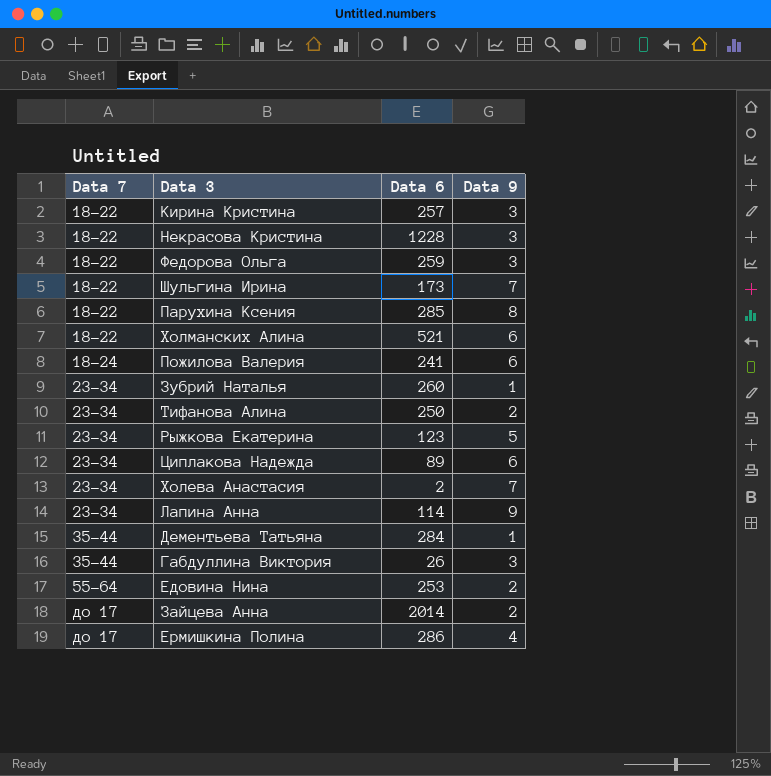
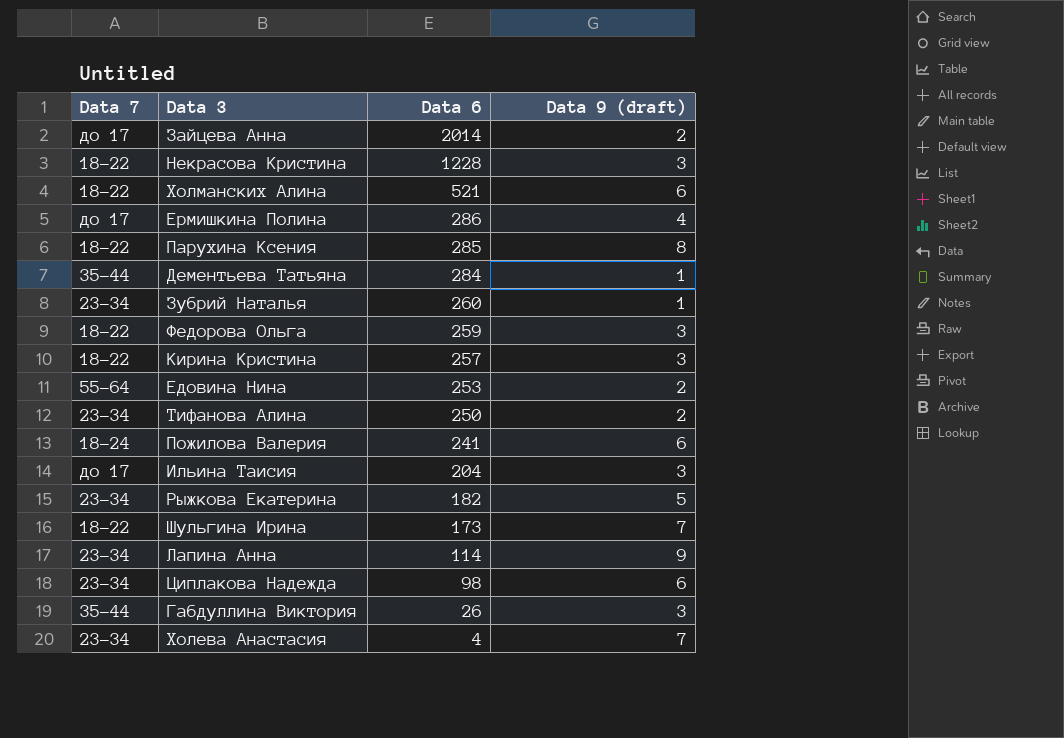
row order: Data 7 ascending -> Data 6 descending
column name: Data 9 -> Data 9 (draft)
row Ильина Таисия: none -> до 17 | 204 | 3
Рыжкова Екатерина | Data 6: 123 -> 182
Циплакова Надежда | Data 6: 89 -> 98
Холева Анастасия | Data 6: 2 -> 4

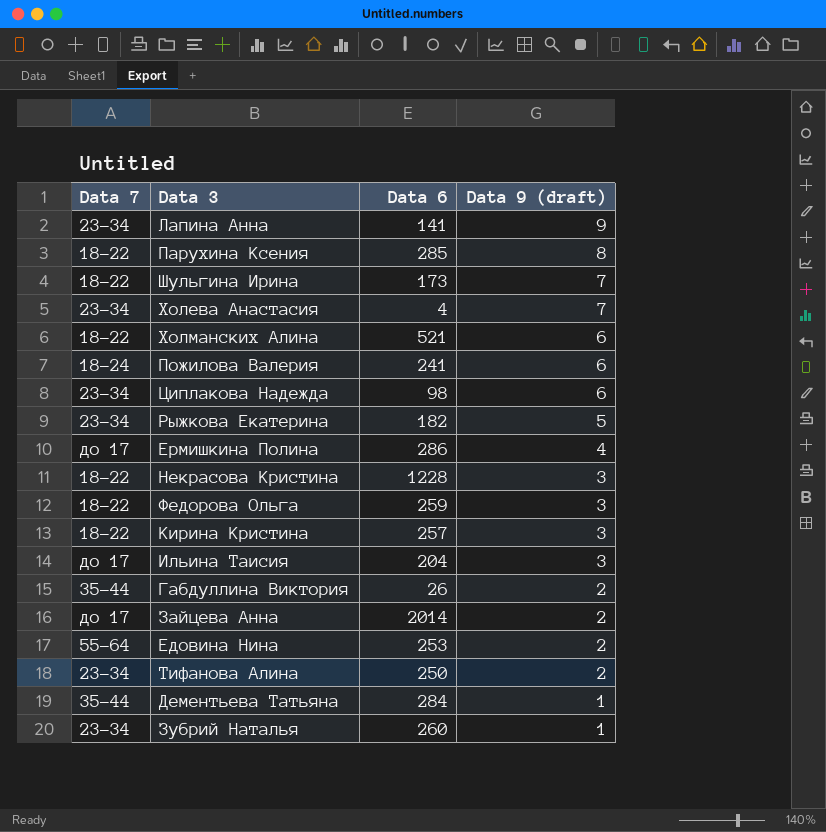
row order: Data 6 descending -> Data 9 (draft) descending
Лапина Анна | Data 6: 114 -> 141
Габдуллина Виктория | Data 9 (draft): 3 -> 2

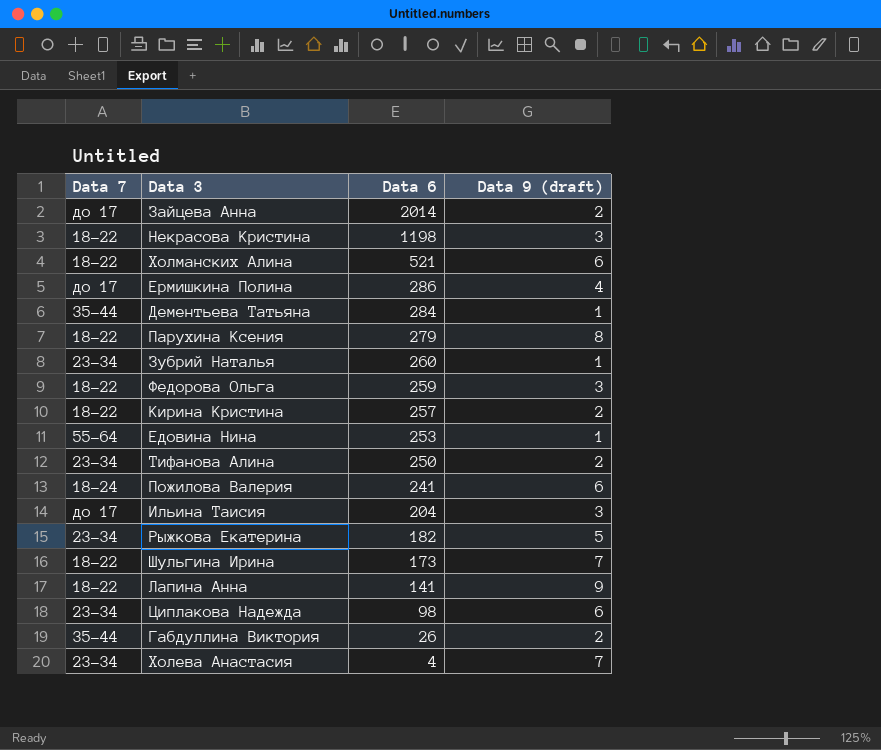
row order: Data 9 (draft) descending -> Data 6 descending
Некрасова Кристина | Data 6: 1228 -> 1198
Парухина Ксения | Data 6: 285 -> 279
Кирина Кристина | Data 9 (draft): 3 -> 2
Едовина Нина | Data 9 (draft): 2 -> 1
Лапина Анна | Data 7: 23-34 -> 18-22

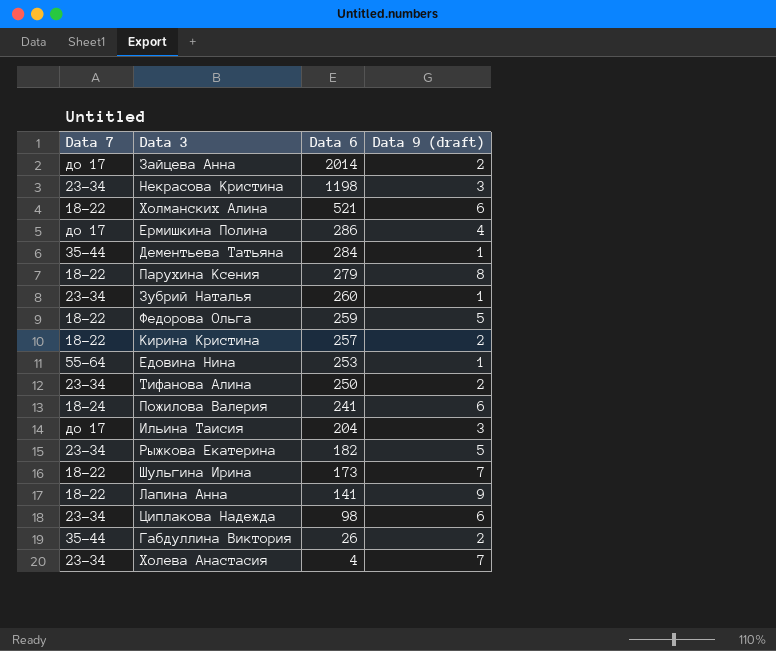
Некрасова Кристина | Data 7: 18-22 -> 23-34
Федорова Ольга | Data 9 (draft): 3 -> 5

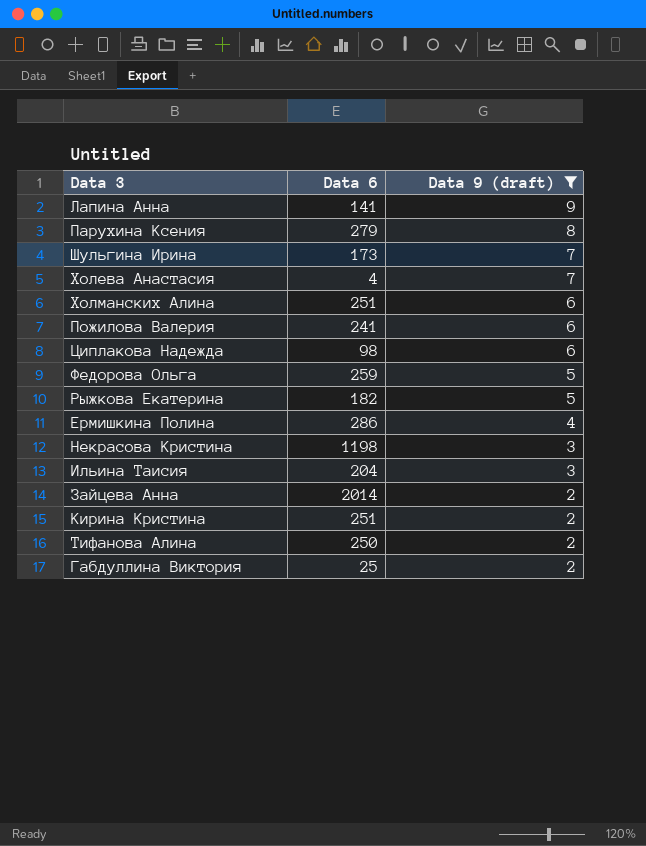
filter: none -> Data 9 (draft) != 1
row order: Data 6 descending -> Data 9 (draft) descending
column Data 7 | position: 1 -> none
Холманских Алина | Data 6: 521 -> 251
Кирина Кристина | Data 6: 257 -> 251
Габдуллина Виктория | Data 6: 26 -> 25

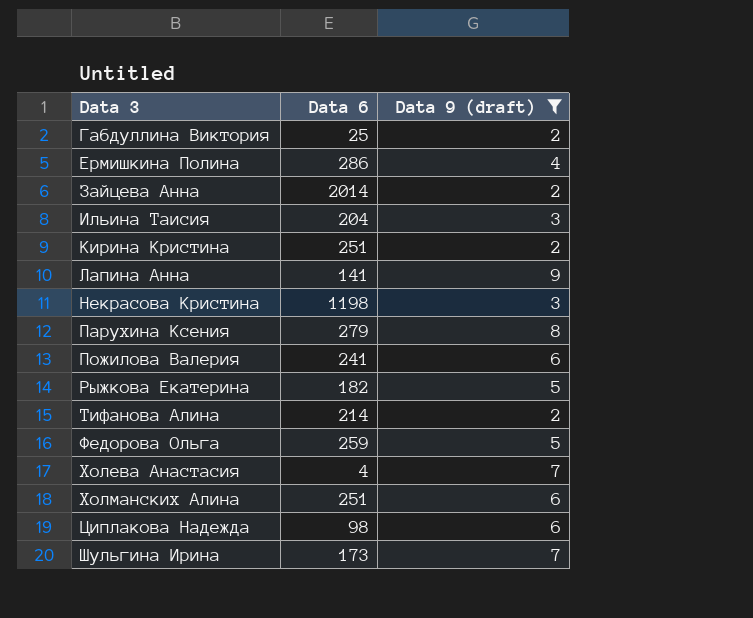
row order: Data 9 (draft) descending -> Data 3 ascending
Тифанова Алина | Data 6: 250 -> 214

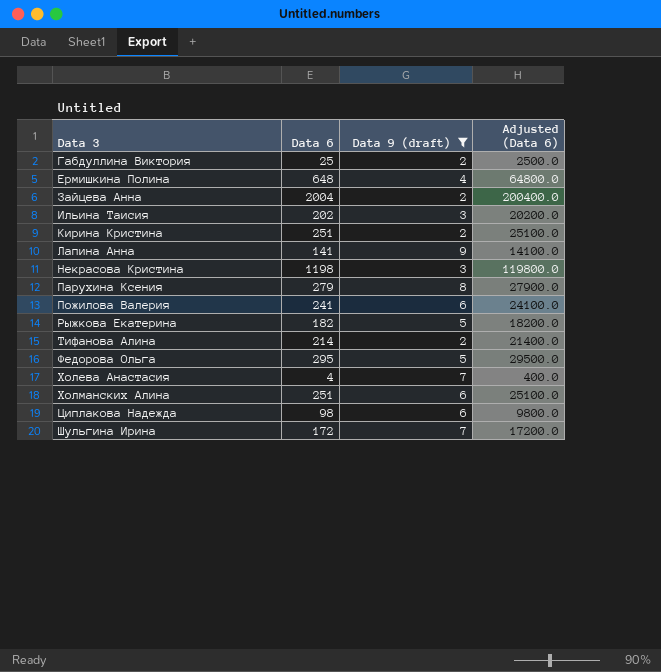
column Adjusted (Data 6) | formula: none -> [Data 6] * 100
Ермишкина Полина | Data 6: 286 -> 648
Зайцева Анна | Data 6: 2014 -> 2004
Ильина Таисия | Data 6: 204 -> 202
Федорова Ольга | Data 6: 259 -> 295
Шульгина Ирина | Data 6: 173 -> 172

